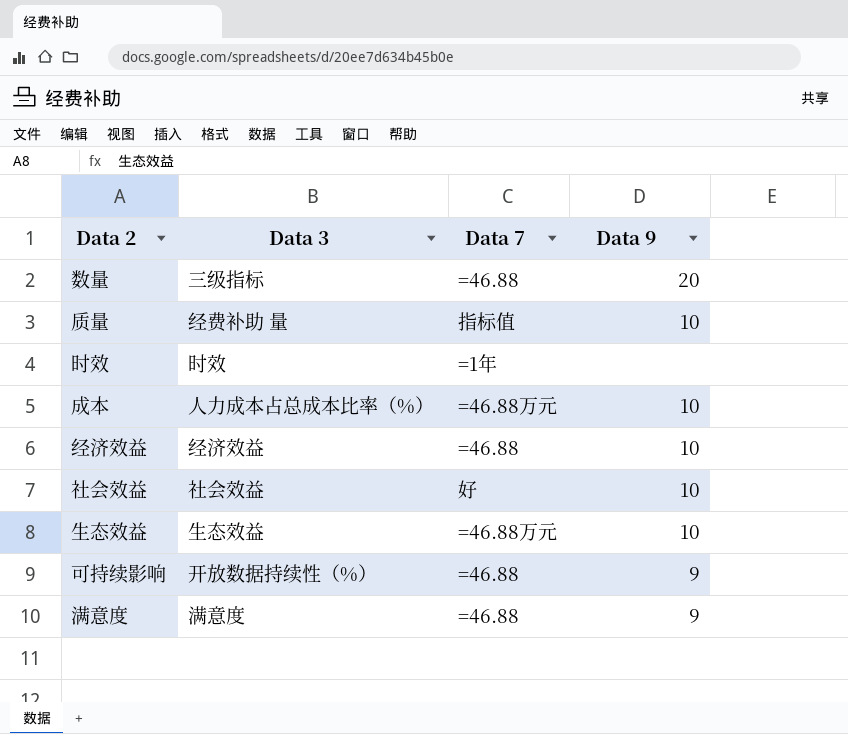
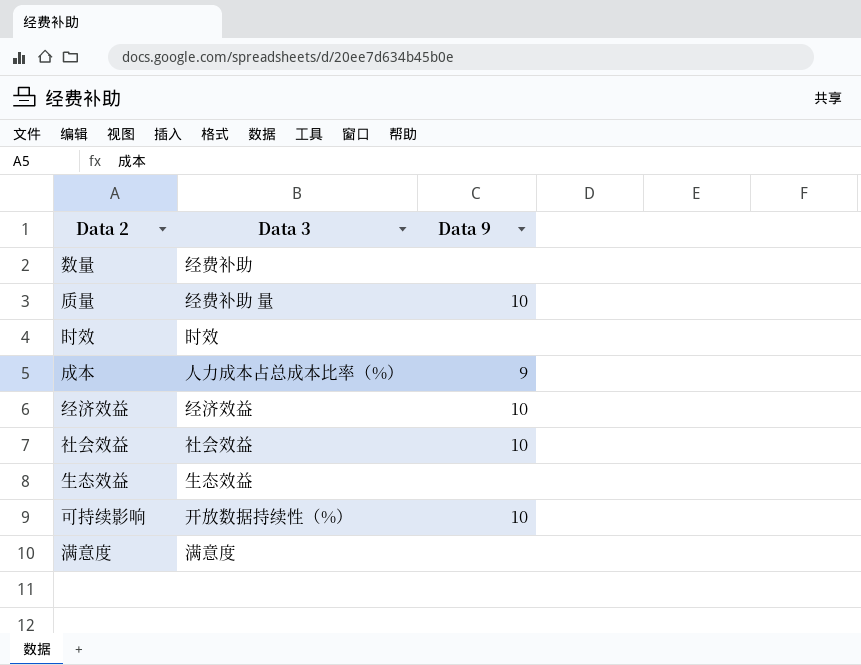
column Data 7 | position: 3 -> none
数量 | Data 3: 三级指标 -> 经费补助
数量 | Data 9: 20 -> none
成本 | Data 9: 10 -> 9
生态效益 | Data 9: 10 -> none
可持续影响 | Data 9: 9 -> 10
满意度 | Data 9: 9 -> none

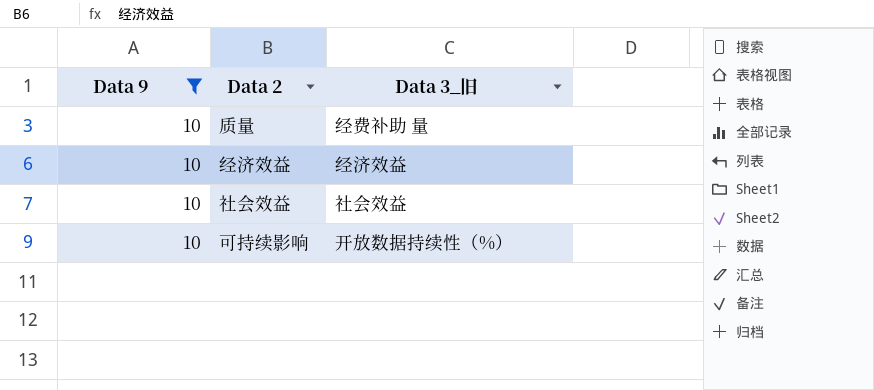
filter: none -> Data 9 = 10
column Data 9 | position: 3 -> 1
column name: Data 3 -> Data 3_旧

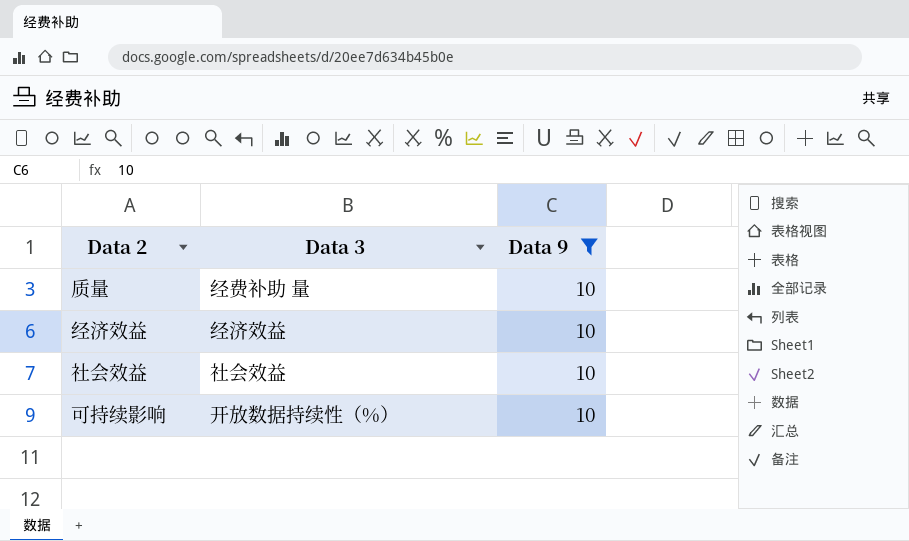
column name: Data 3_旧 -> Data 3
column Data 9 | position: 1 -> 3

